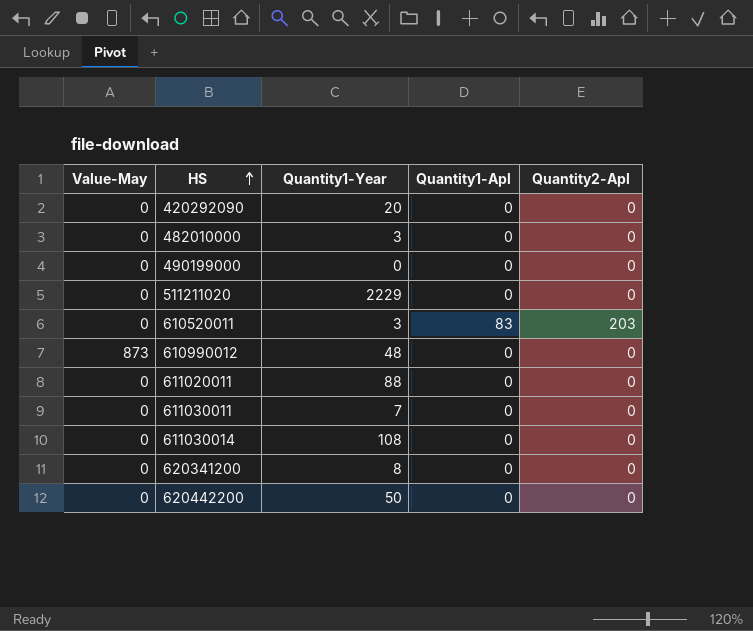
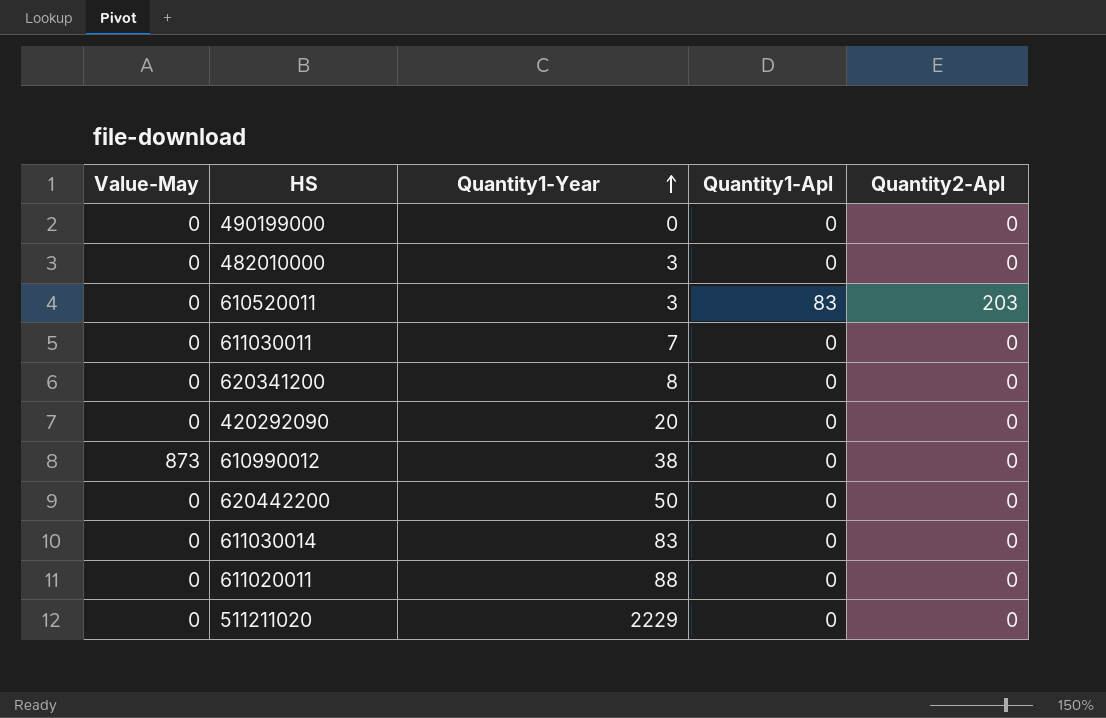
row order: HS ascending -> Quantity1-Year ascending
610990012 | Quantity1-Year: 48 -> 38
611030014 | Quantity1-Year: 108 -> 83

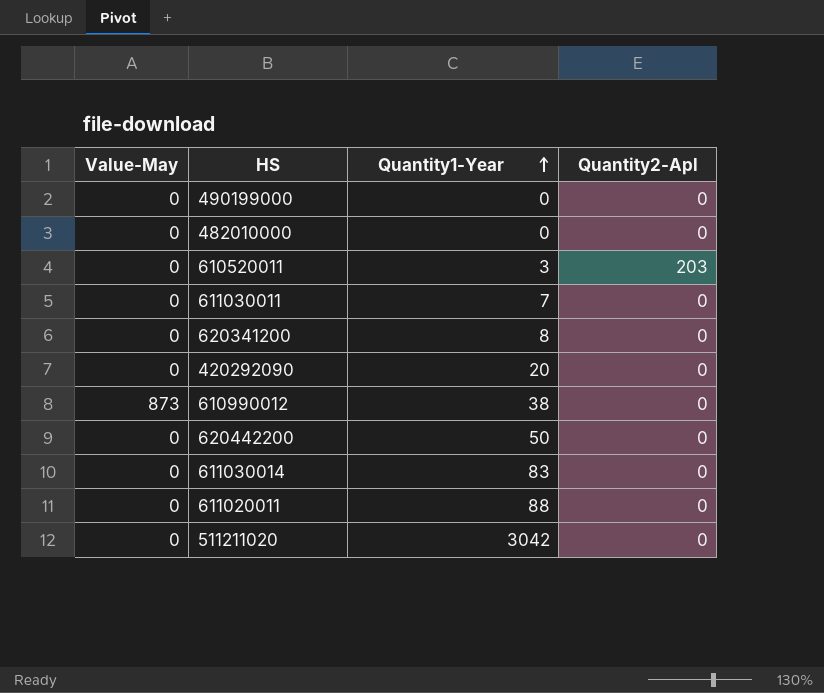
column Quantity1-Apl | position: 4 -> none
482010000 | Quantity1-Year: 3 -> 0
511211020 | Quantity1-Year: 2229 -> 3042

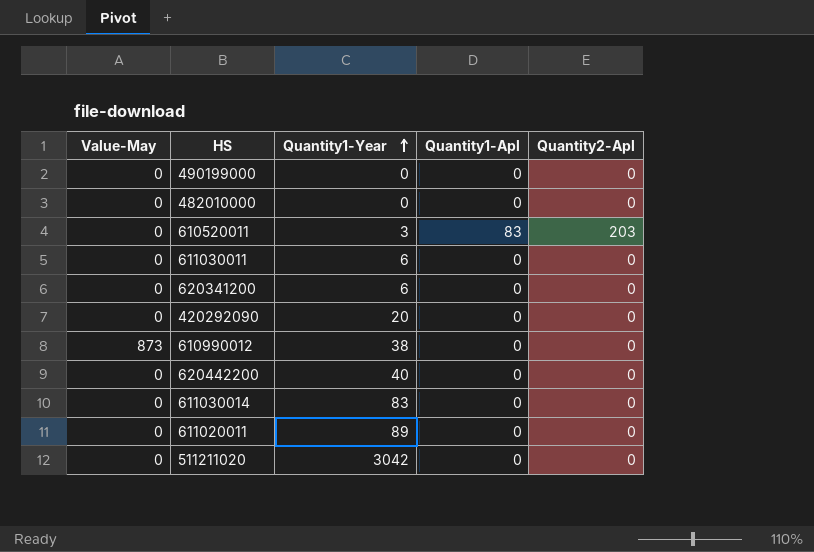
column Quantity1-Apl | position: none -> 4
611030011 | Quantity1-Year: 7 -> 6
620341200 | Quantity1-Year: 8 -> 6
620442200 | Quantity1-Year: 50 -> 40
611020011 | Quantity1-Year: 88 -> 89

